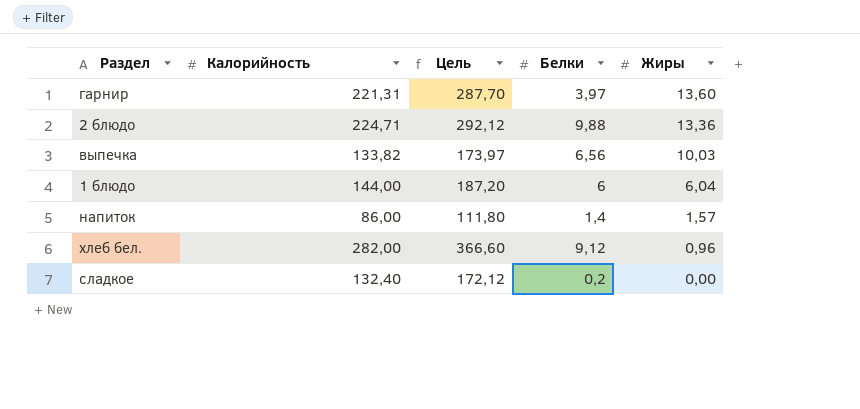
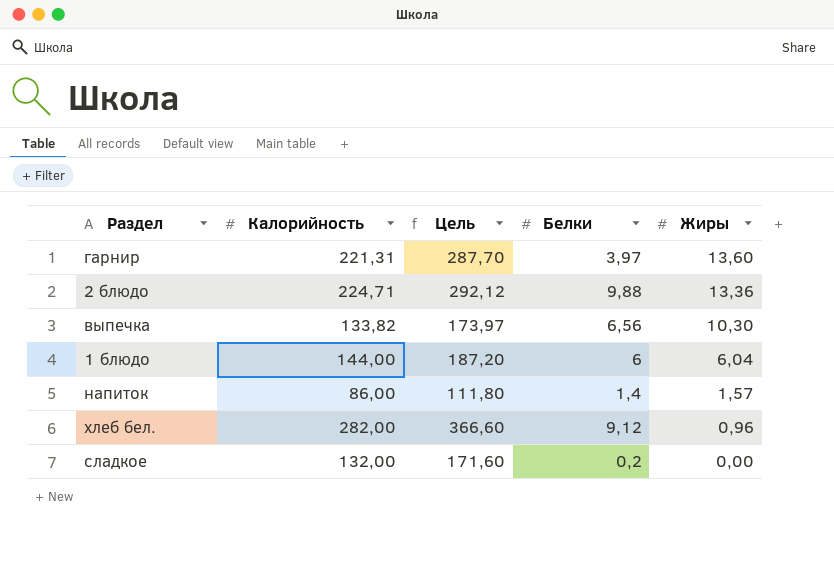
выпечка | Жиры: 10,03 -> 10,30
сладкое | Калорийность: 132,40 -> 132,00
сладкое | Цель: 172,12 -> 171,60

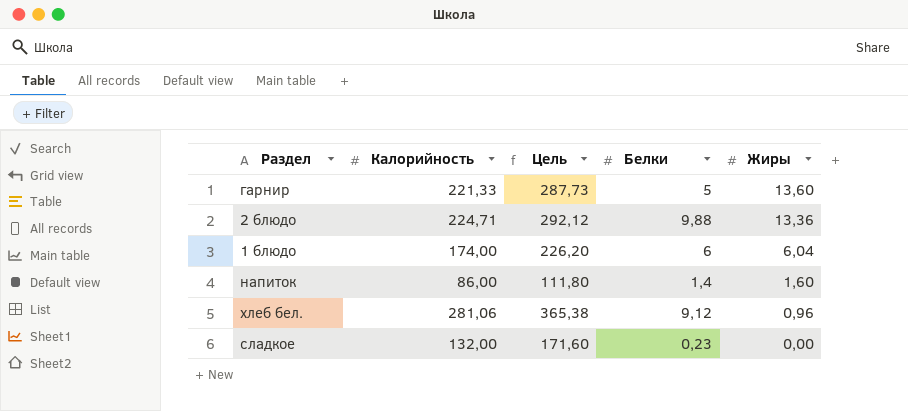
row выпечка: 133,82 | 173,97 | 6,56 | 10,30 -> none
гарнир | Калорийность: 221,31 -> 221,33
гарнир | Цель: 287,70 -> 287,73
гарнир | Белки: 3,97 -> 5
1 блюдо | Калорийность: 144,00 -> 174,00
1 блюдо | Цель: 187,20 -> 226,20
напиток | Жиры: 1,57 -> 1,60
хлеб бел. | Калорийность: 282,00 -> 281,06
хлеб бел. | Цель: 366,60 -> 365,38
сладкое | Белки: 0,2 -> 0,23

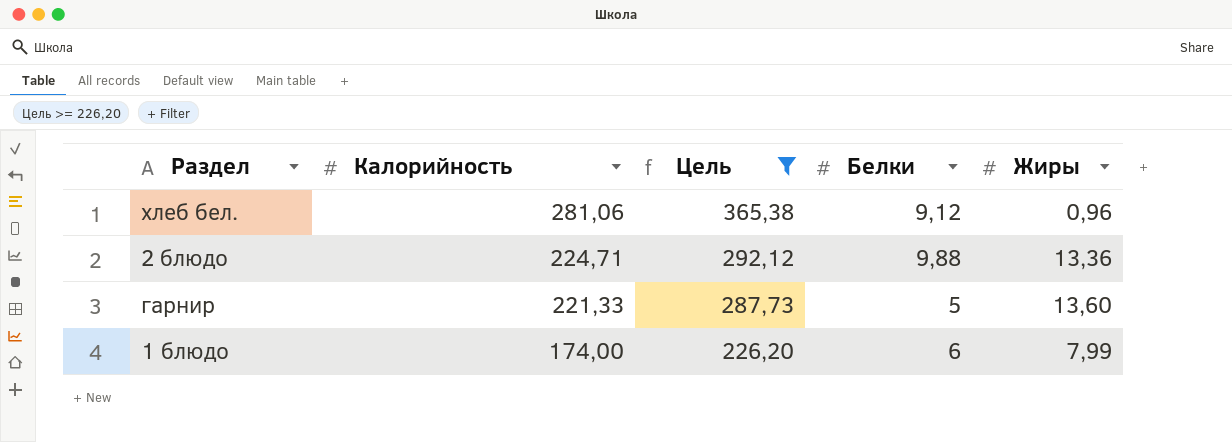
filter: none -> Цель >= 226,20
row order: Жиры descending -> Калорийность descending
1 блюдо | Жиры: 6,04 -> 7,99

